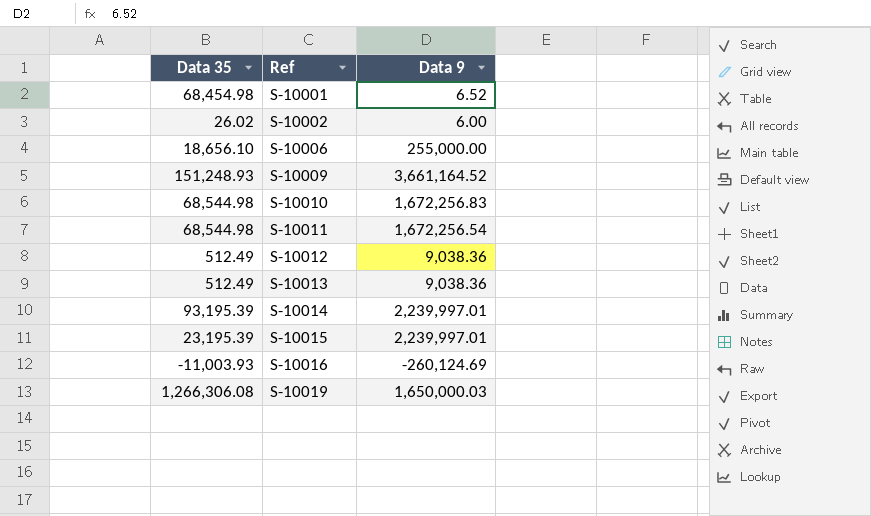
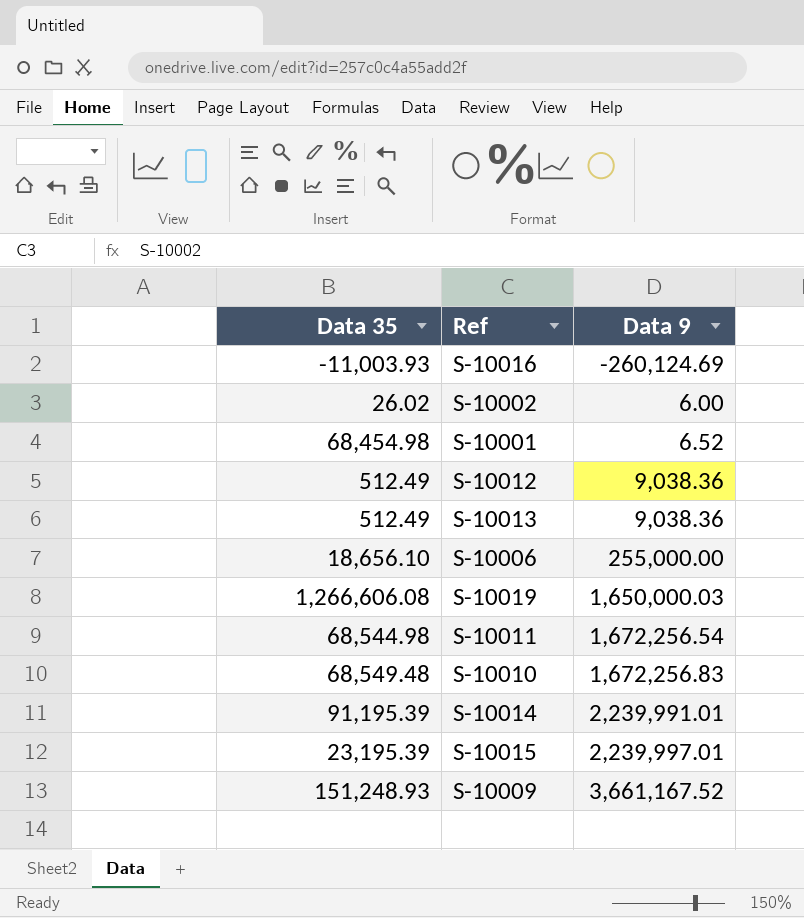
row order: Ref ascending -> Data 9 ascending
S-10019 | Data 35: 1,266,306.08 -> 1,266,606.08
S-10010 | Data 35: 68,544.98 -> 68,549.48
S-10014 | Data 35: 93,195.39 -> 91,195.39
S-10014 | Data 9: 2,239,997.01 -> 2,239,991.01
S-10009 | Data 9: 3,661,164.52 -> 3,661,167.52

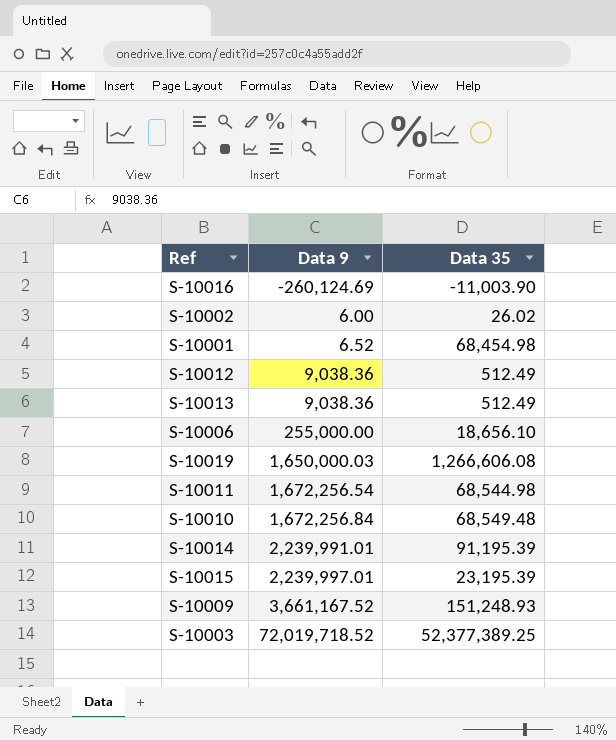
column Data 35 | position: 1 -> 3
S-10016 | Data 35: -11,003.93 -> -11,003.90
S-10010 | Data 9: 1,672,256.83 -> 1,672,256.84
row S-10003: none -> 72,019,718.52 | 52,377,389.25

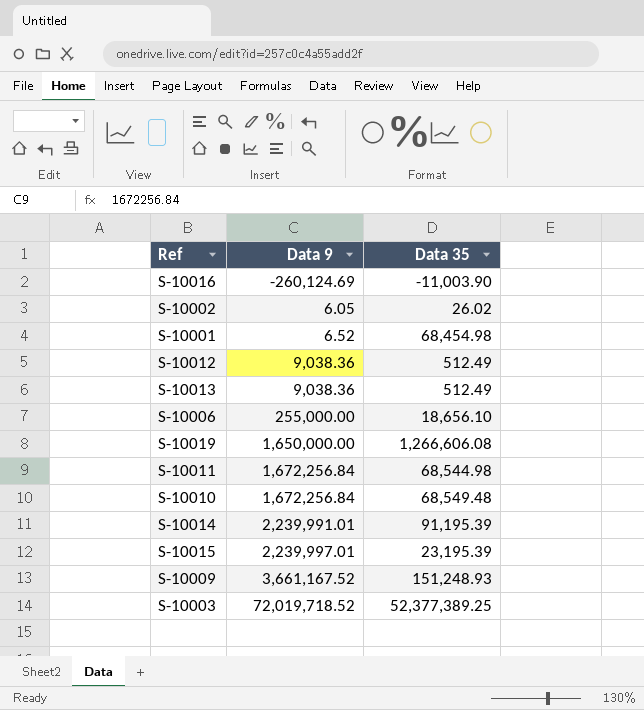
S-10002 | Data 9: 6.00 -> 6.05
S-10019 | Data 9: 1,650,000.03 -> 1,650,000.00
S-10011 | Data 9: 1,672,256.54 -> 1,672,256.84

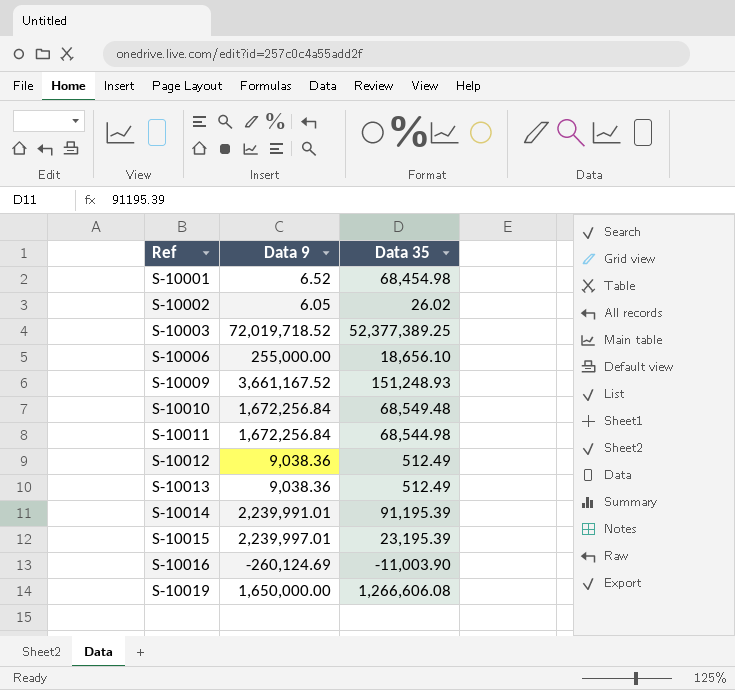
row order: Data 9 ascending -> Ref ascending

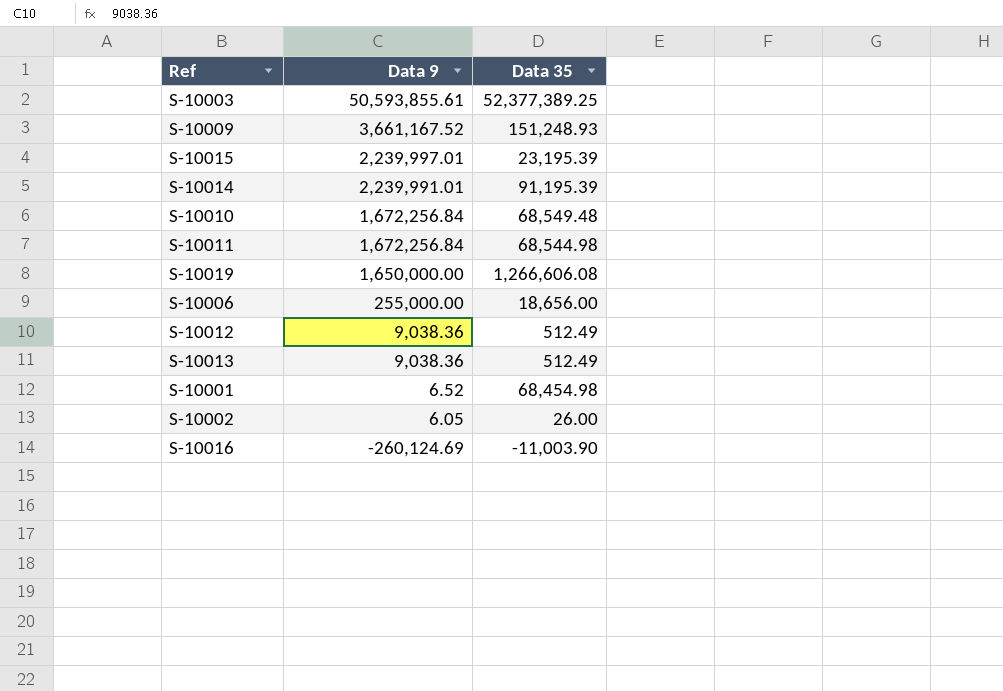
row order: Ref ascending -> Data 9 descending
S-10003 | Data 9: 72,019,718.52 -> 50,593,855.61
S-10006 | Data 35: 18,656.10 -> 18,656.00
S-10002 | Data 35: 26.02 -> 26.00

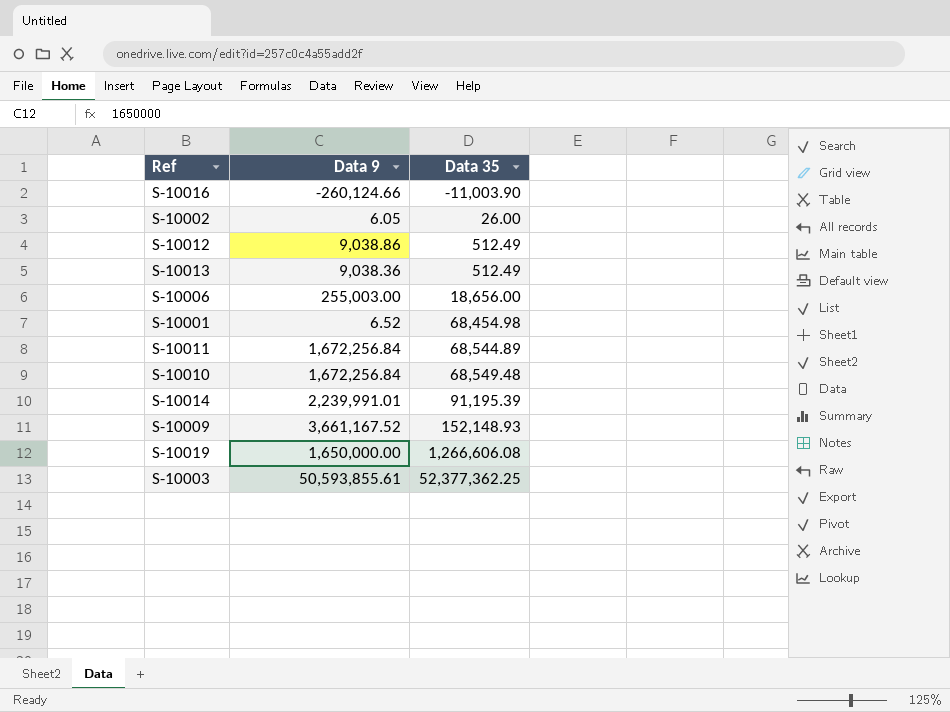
row order: Data 9 descending -> Data 35 ascending
row S-10015: 2,239,997.01 | 23,195.39 -> none
S-10016 | Data 9: -260,124.69 -> -260,124.66
S-10012 | Data 9: 9,038.36 -> 9,038.86
S-10006 | Data 9: 255,000.00 -> 255,003.00
S-10011 | Data 35: 68,544.98 -> 68,544.89
S-10009 | Data 35: 151,248.93 -> 152,148.93
S-10003 | Data 35: 52,377,389.25 -> 52,377,362.25

